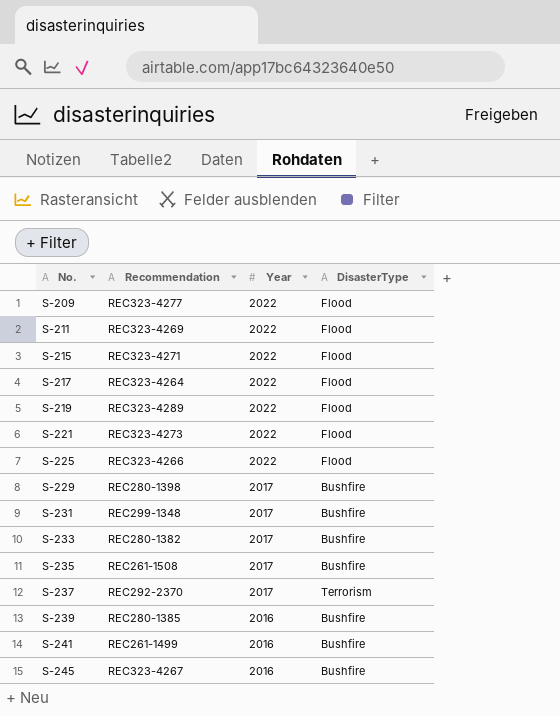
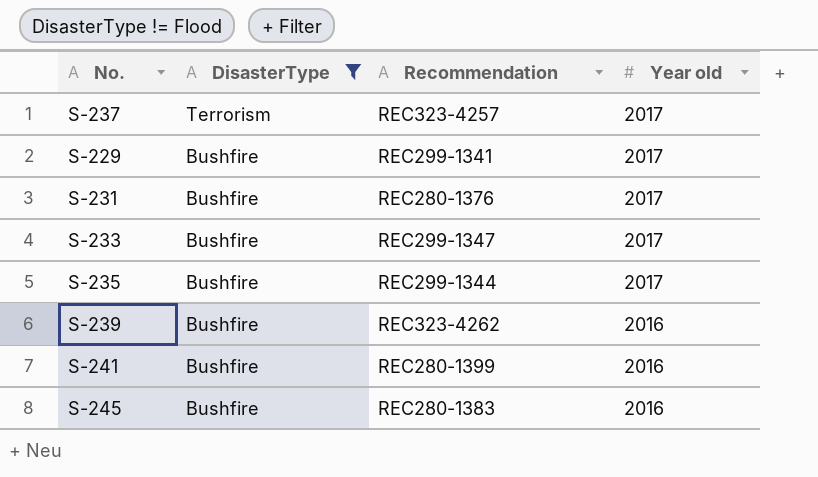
filter: none -> DisasterType != Flood
row order: No. ascending -> DisasterType descending
column DisasterType | position: 4 -> 2
column name: Year -> Year old
S-237 | Recommendation: REC292-2370 -> REC323-4257
S-229 | Recommendation: REC280-1398 -> REC299-1341
S-231 | Recommendation: REC299-1348 -> REC280-1376
S-233 | Recommendation: REC280-1382 -> REC299-1347
S-235 | Recommendation: REC261-1508 -> REC299-1344
S-239 | Recommendation: REC280-1385 -> REC323-4262
S-241 | Recommendation: REC261-1499 -> REC280-1399
S-245 | Recommendation: REC323-4267 -> REC280-1383

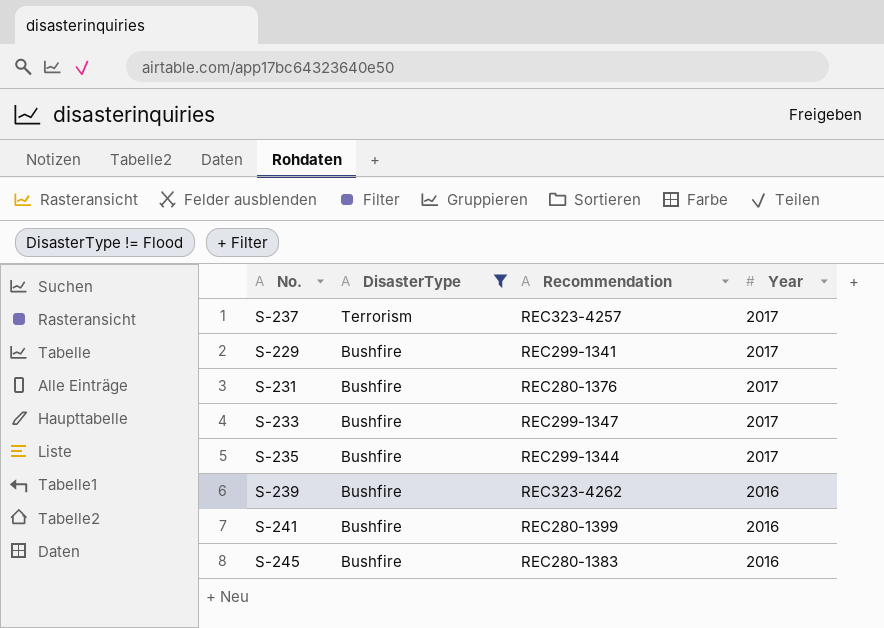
column name: Year old -> Year

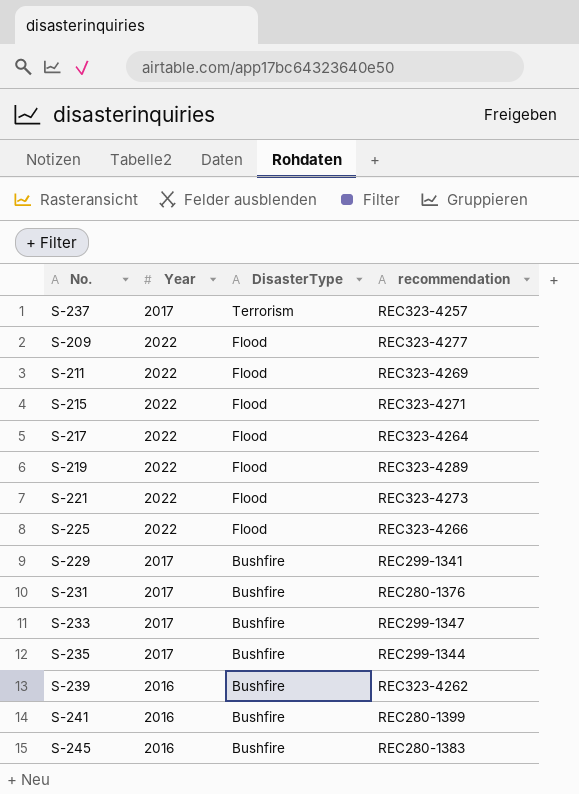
filter: DisasterType != Flood -> none
column Year | position: 4 -> 2
column name: Recommendation -> recommendation

